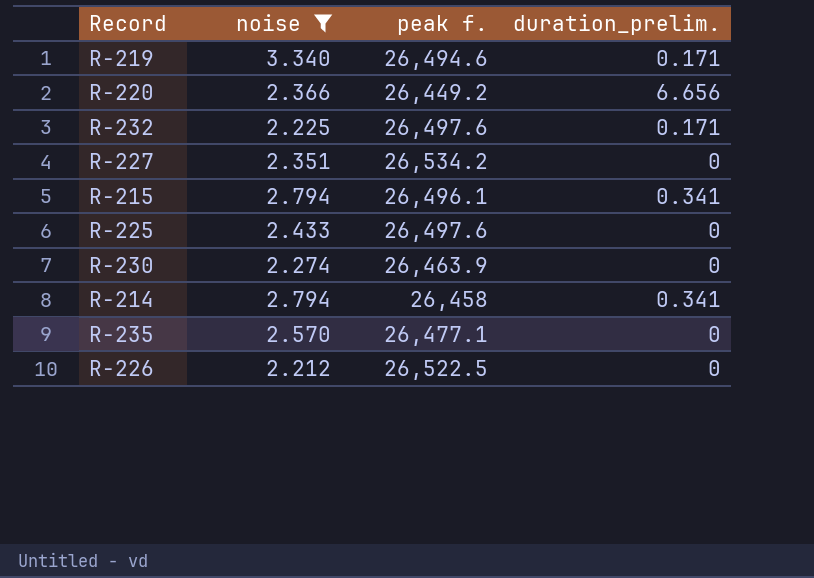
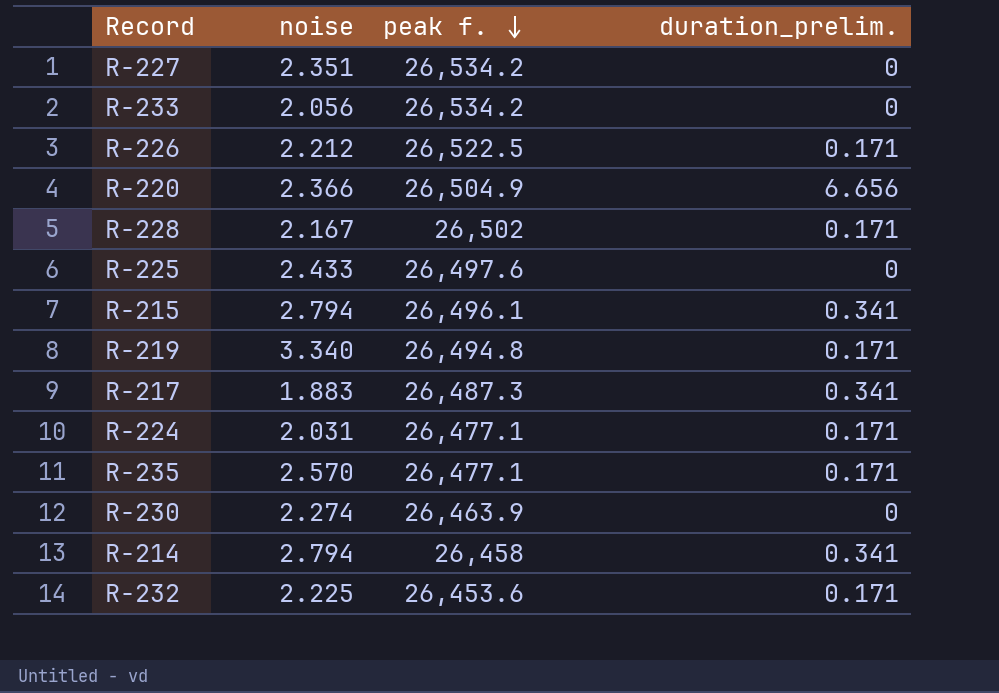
filter: noise >= 2.212 -> none
row order: none -> peak f. descending
R-226 | duration_prelim.: 0 -> 0.171
R-220 | peak f.: 26,449.2 -> 26,504.9
R-219 | peak f.: 26,494.6 -> 26,494.8
R-235 | duration_prelim.: 0 -> 0.171
R-232 | peak f.: 26,497.6 -> 26,453.6

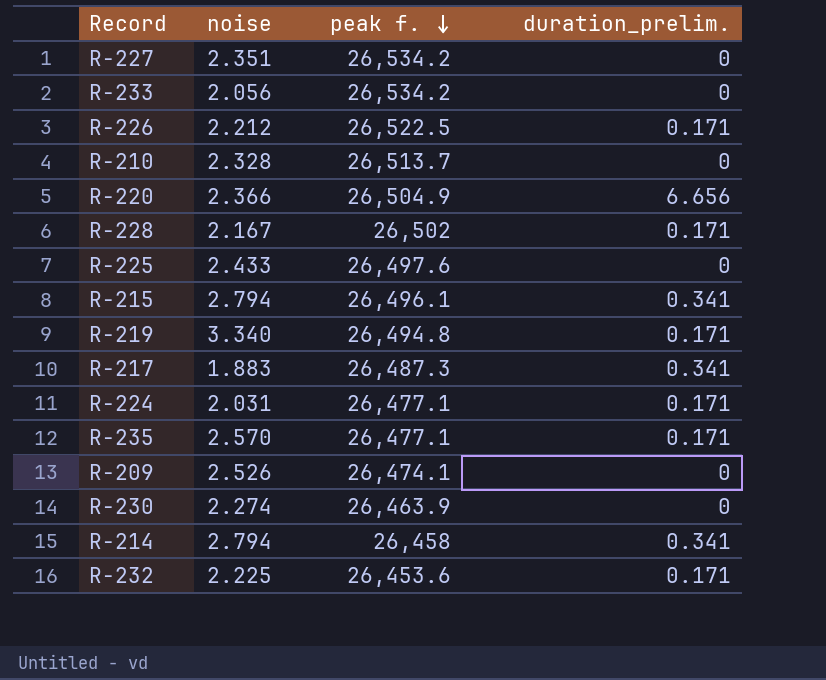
row R-210: none -> 2.328 | 26,513.7 | 0
row R-209: none -> 2.526 | 26,474.1 | 0

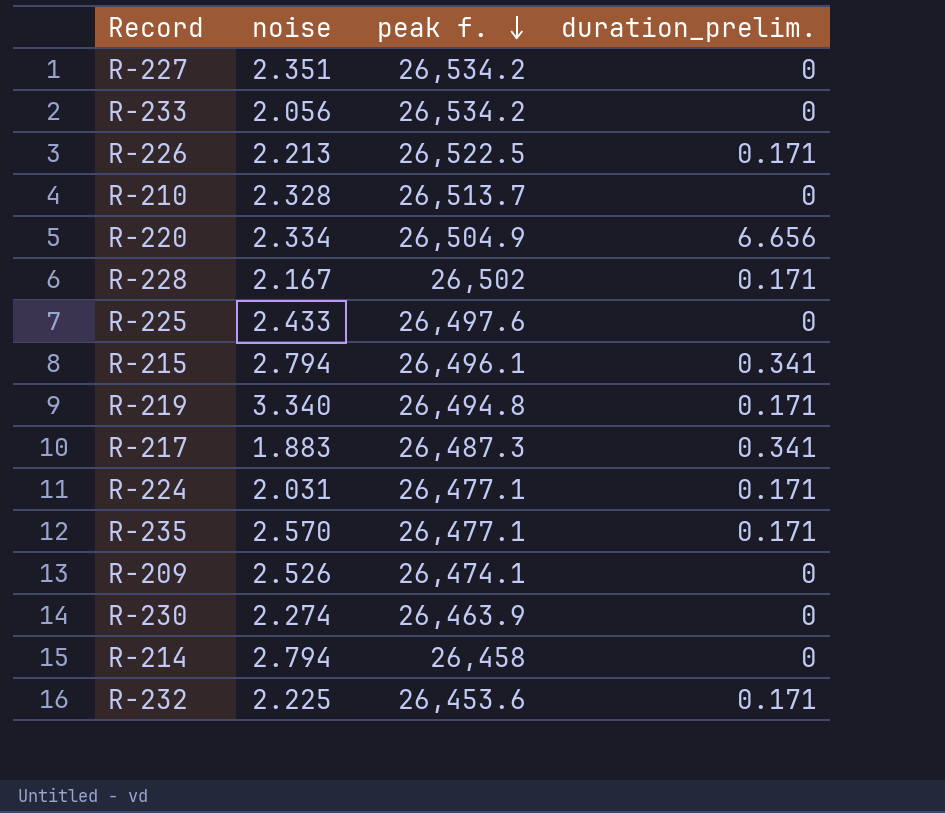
R-226 | noise: 2.212 -> 2.213
R-220 | noise: 2.366 -> 2.334
R-214 | duration_prelim.: 0.341 -> 0

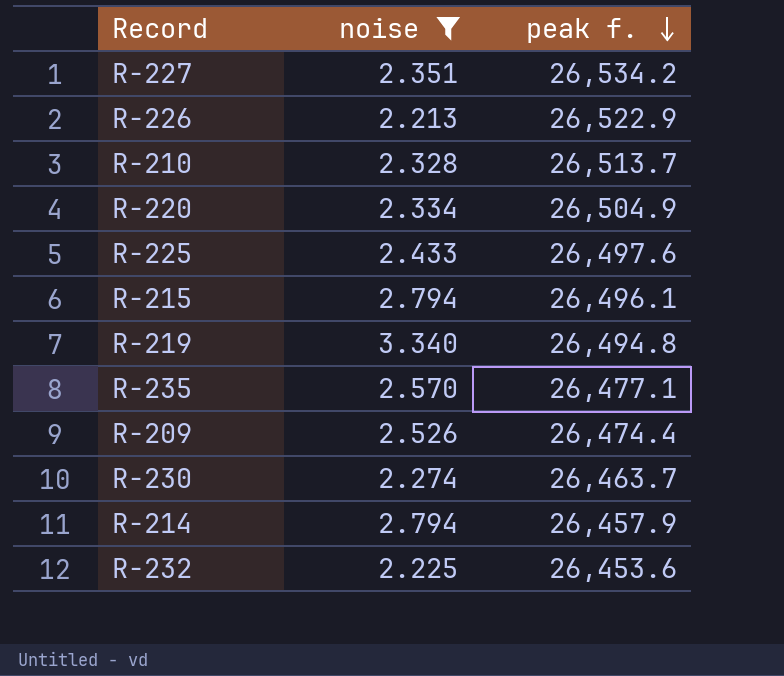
filter: none -> noise >= 2.213
column duration_prelim. | position: 4 -> none
R-226 | peak f.: 26,522.5 -> 26,522.9
R-209 | peak f.: 26,474.1 -> 26,474.4
R-230 | peak f.: 26,463.9 -> 26,463.7
R-214 | peak f.: 26,458 -> 26,457.9

